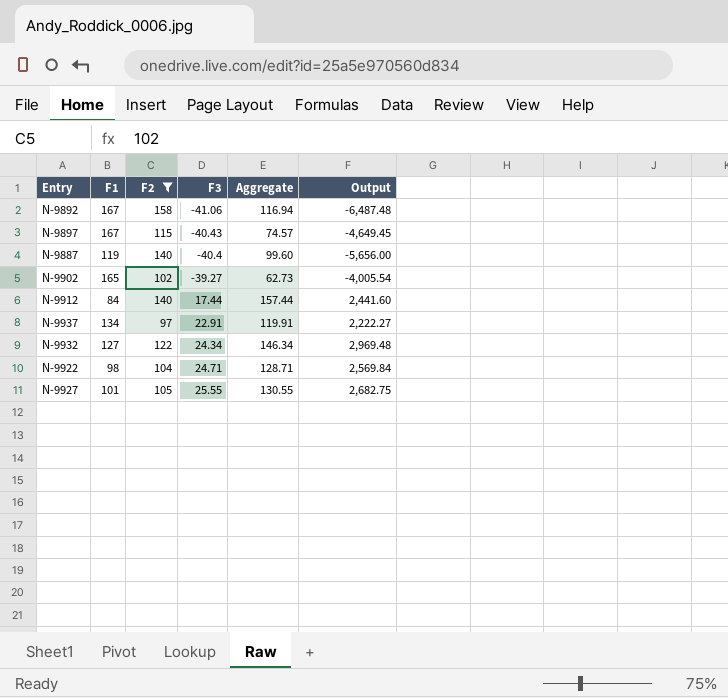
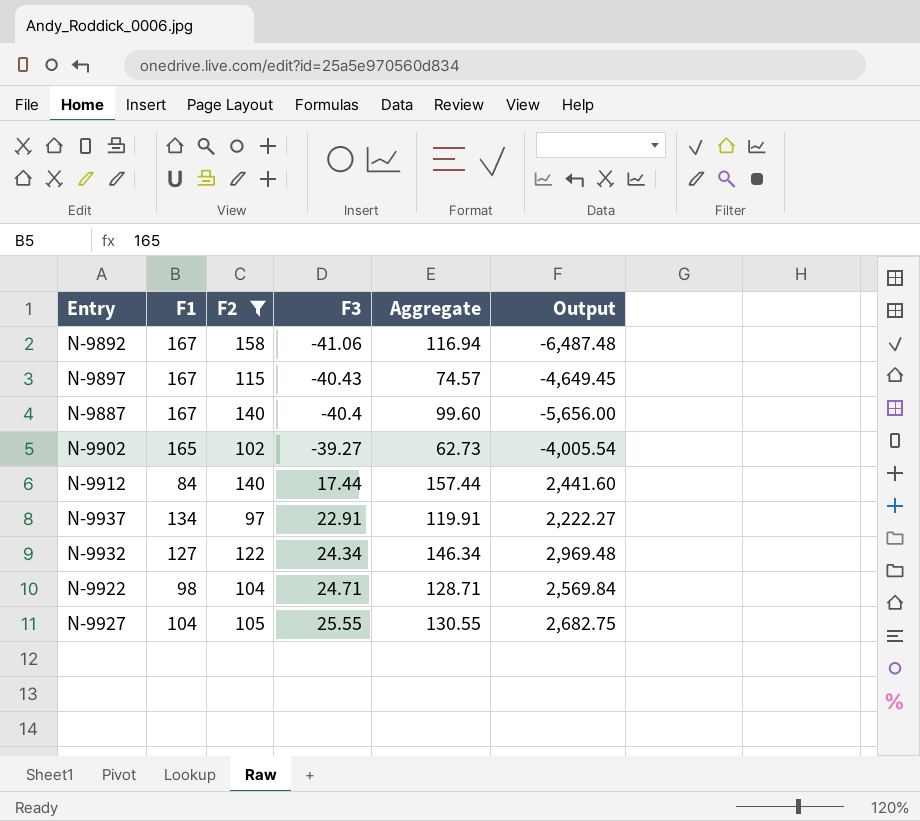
N-9887 | F1: 119 -> 167
N-9927 | F1: 101 -> 104

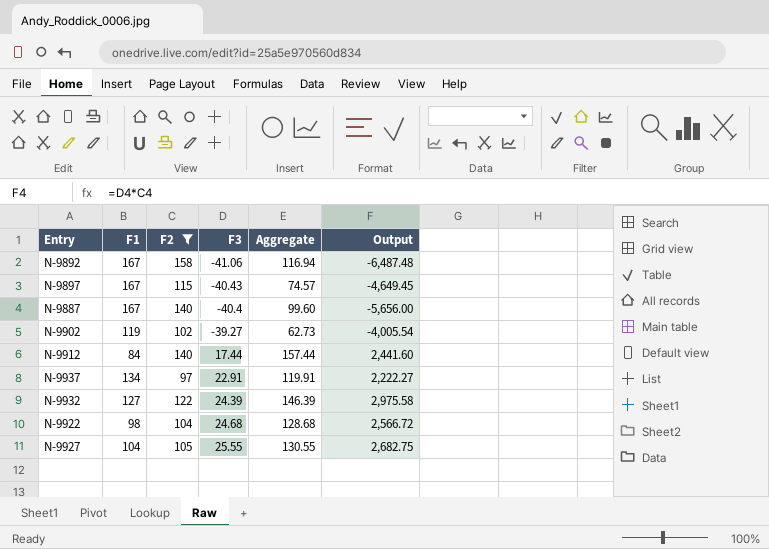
N-9902 | F1: 165 -> 119
N-9932 | F3: 24.34 -> 24.39
N-9932 | Aggregate: 146.34 -> 146.39
N-9932 | Output: 2,969.48 -> 2,975.58
N-9922 | F3: 24.71 -> 24.68
N-9922 | Aggregate: 128.71 -> 128.68
N-9922 | Output: 2,569.84 -> 2,566.72

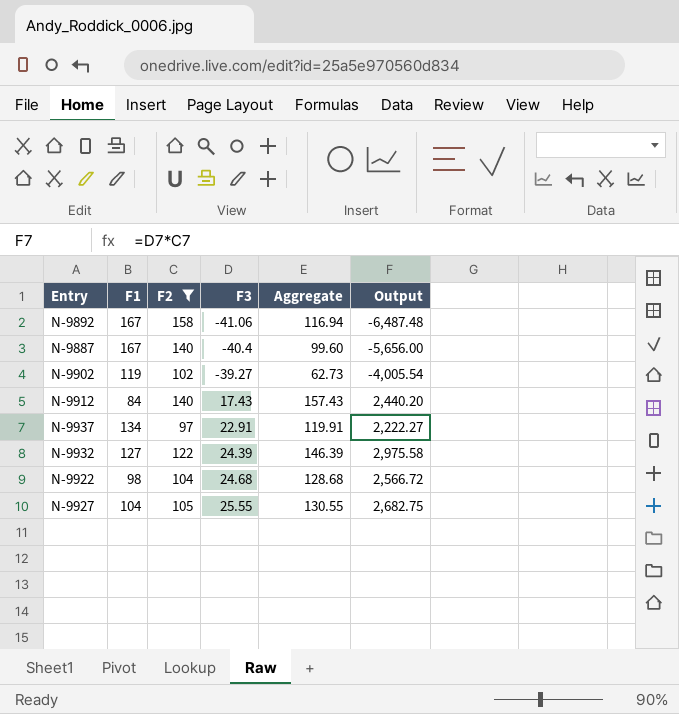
row N-9897: 167 | 115 | -40.43 | 74.57 | -4,649.45 -> none
N-9912 | F3: 17.44 -> 17.43
N-9912 | Aggregate: 157.44 -> 157.43
N-9912 | Output: 2,441.60 -> 2,440.20

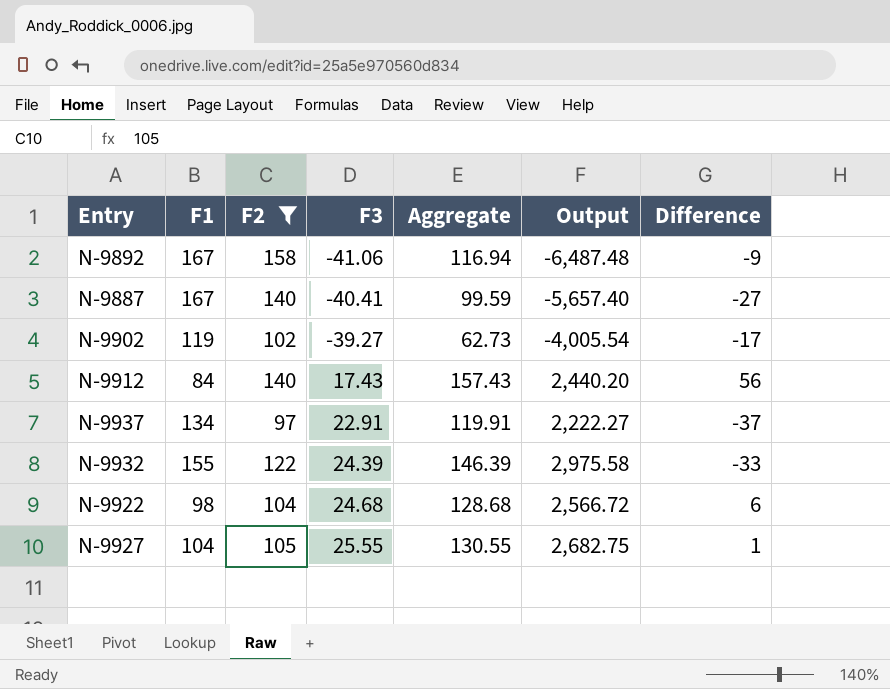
column Difference | formula: none -> [F2] - [F1]
N-9887 | F3: -40.4 -> -40.41
N-9887 | Aggregate: 99.60 -> 99.59
N-9887 | Output: -5,656.00 -> -5,657.40
N-9932 | F1: 127 -> 155

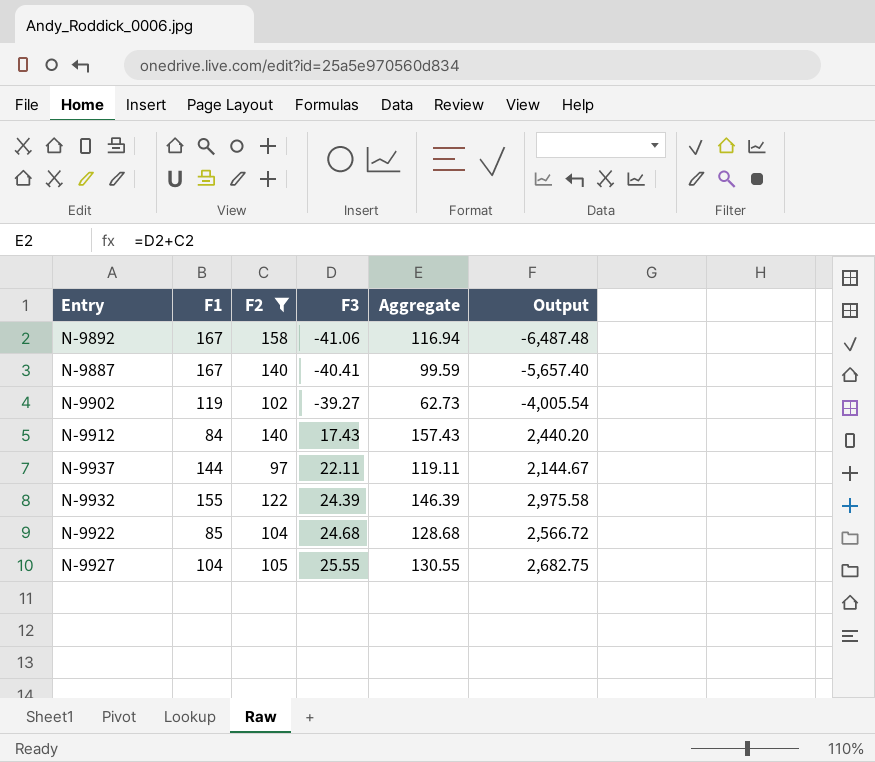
column Difference | formula: [F2] - [F1] -> none
N-9937 | F1: 134 -> 144
N-9937 | F3: 22.91 -> 22.11
N-9937 | Aggregate: 119.91 -> 119.11
N-9937 | Output: 2,222.27 -> 2,144.67
N-9922 | F1: 98 -> 85

